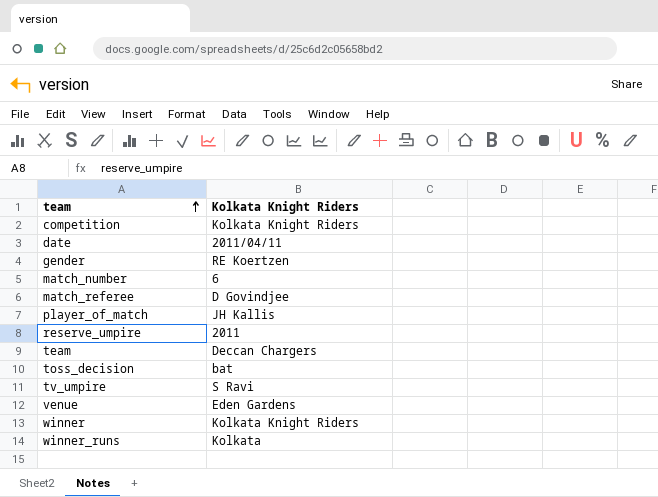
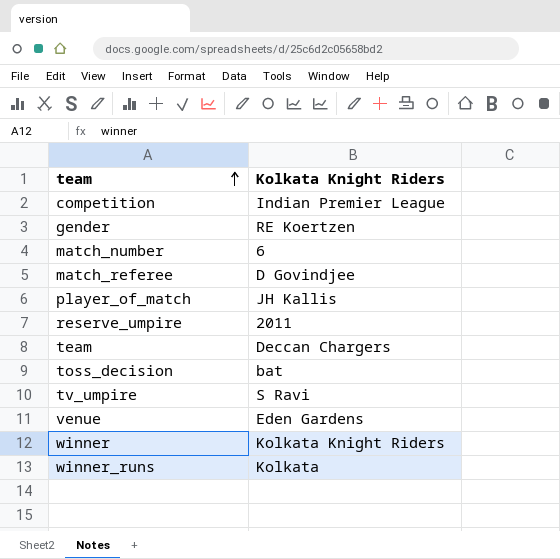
row date: 2011/04/11 -> none
competition | Kolkata Knight Riders: Kolkata Knight Riders -> Indian Premier League

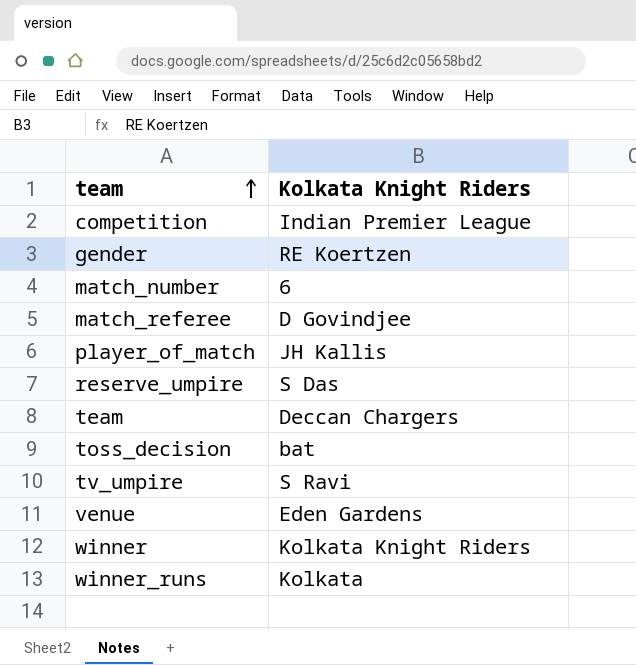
reserve_umpire | Kolkata Knight Riders: 2011 -> S Das

